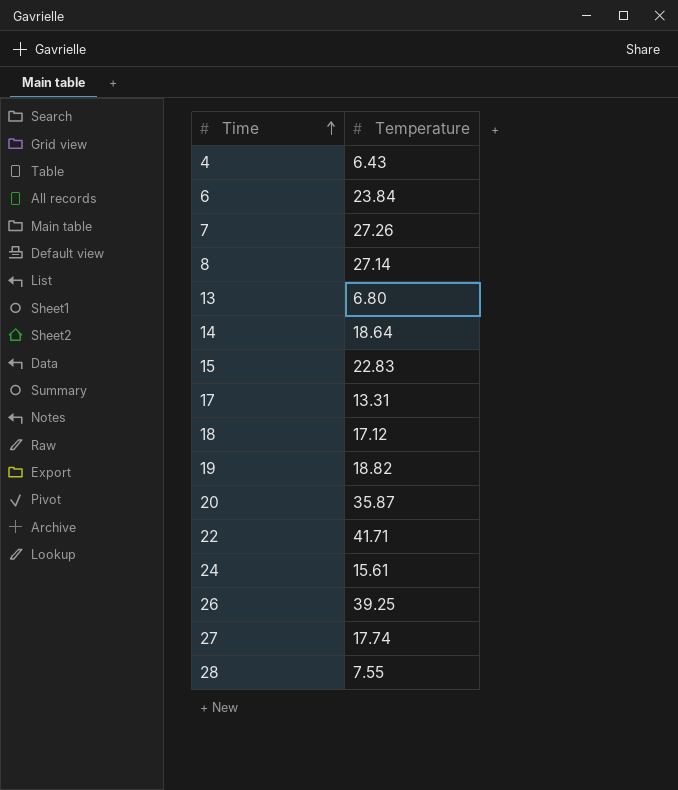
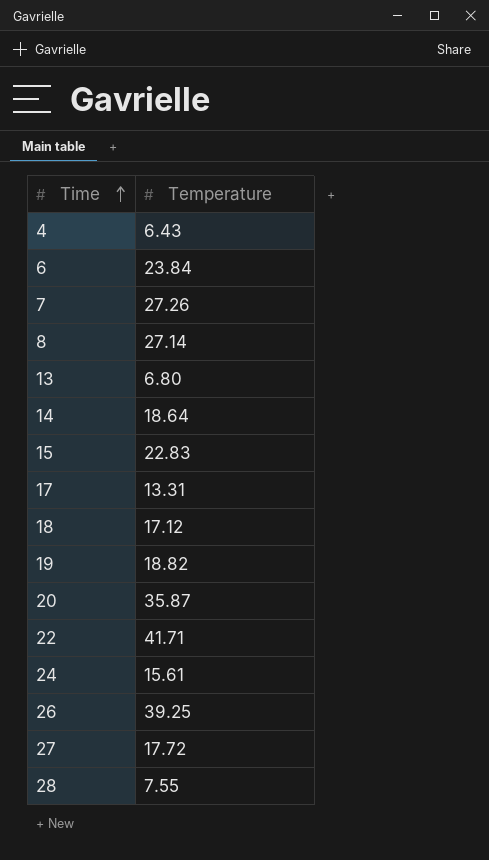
27 | Temperature: 17.74 -> 17.72

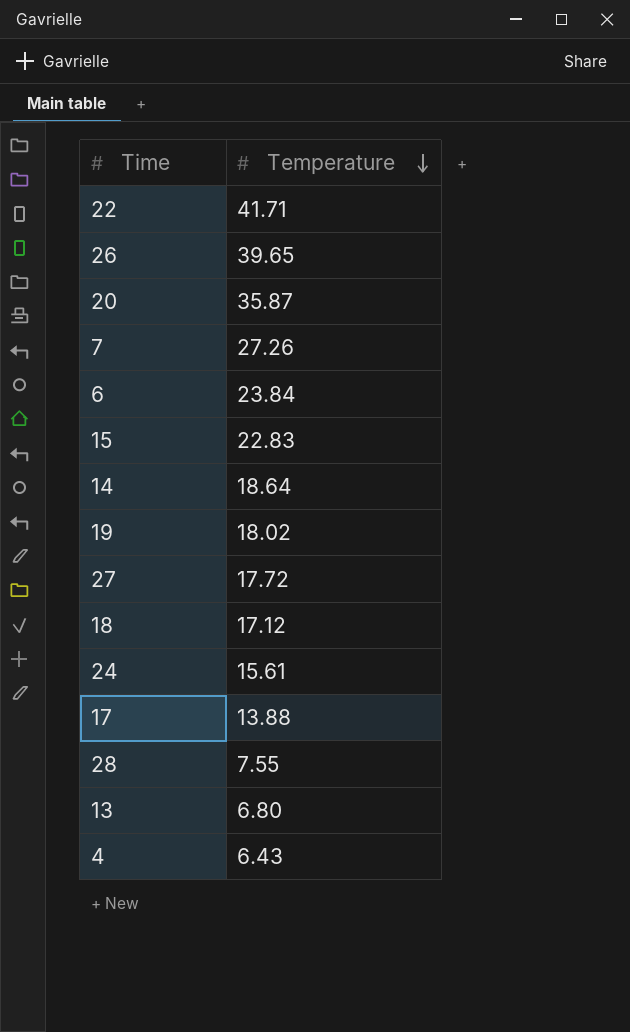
row order: Time ascending -> Temperature descending
row 8: 27.14 -> none
26 | Temperature: 39.25 -> 39.65
19 | Temperature: 18.82 -> 18.02
17 | Temperature: 13.31 -> 13.88

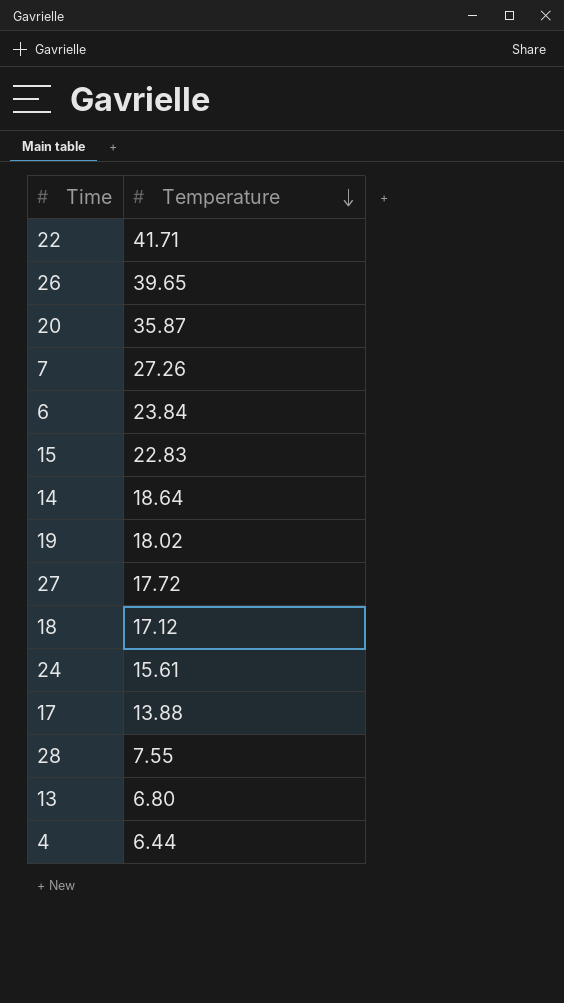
4 | Temperature: 6.43 -> 6.44

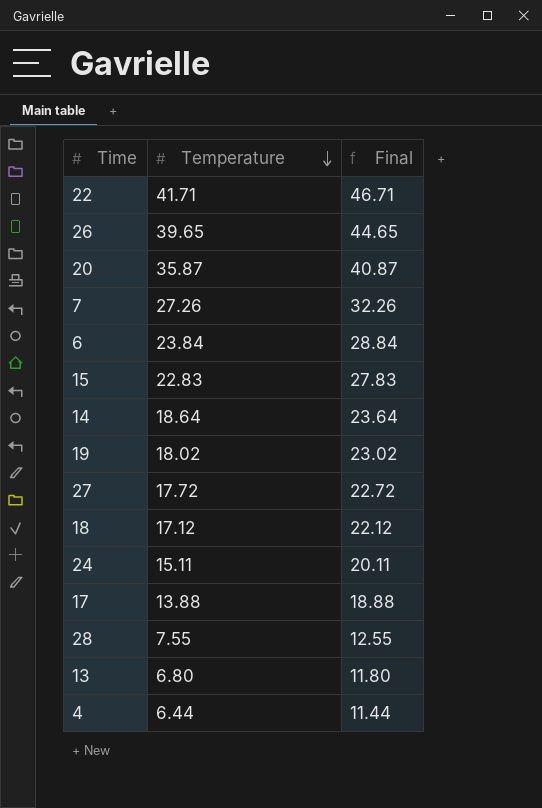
column Final | formula: none -> [Temperature] + 5
24 | Temperature: 15.61 -> 15.11

